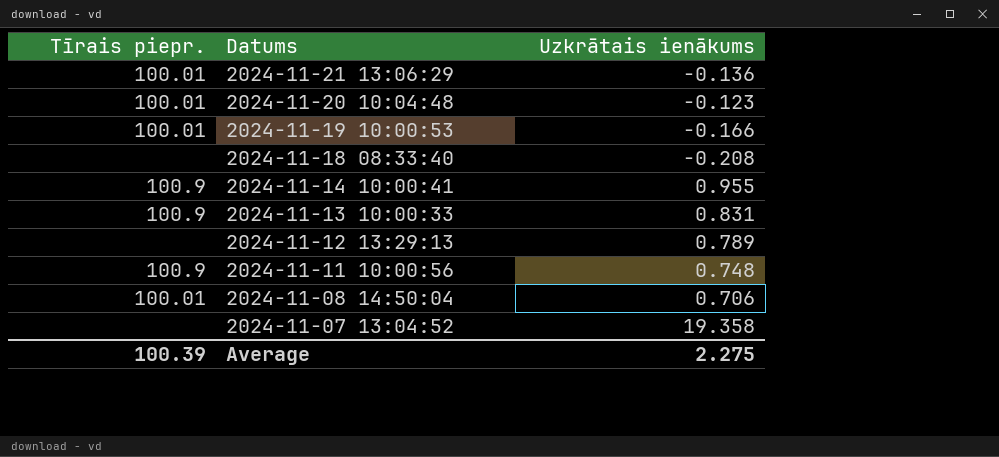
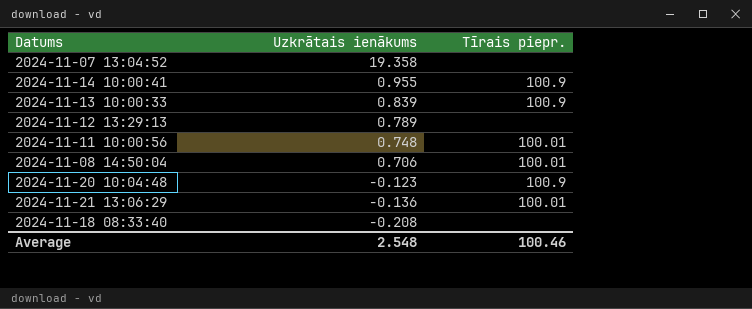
row order: Datums descending -> Uzkrātais ienākums descending
column Tīrais piepr. | position: 1 -> 3
row 2024-11-19 10:00:53: 100.01 | -0.166 -> none
2024-11-13 10:00:33 | Uzkrātais ienākums: 0.831 -> 0.839
2024-11-11 10:00:56 | Tīrais piepr.: 100.9 -> 100.01
2024-11-20 10:04:48 | Tīrais piepr.: 100.01 -> 100.9
Average | Uzkrātais ienākums: 2.275 -> 2.548
Average | Tīrais piepr.: 100.39 -> 100.46

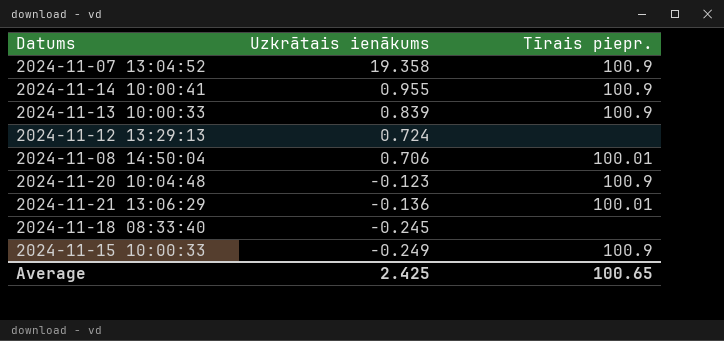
row 2024-11-11 10:00:56: 0.748 | 100.01 -> none
2024-11-07 13:04:52 | Tīrais piepr.: none -> 100.9
2024-11-12 13:29:13 | Uzkrātais ienākums: 0.789 -> 0.724
2024-11-18 08:33:40 | Uzkrātais ienākums: -0.208 -> -0.245
row 2024-11-15 10:00:33: none -> -0.249 | 100.9
Average | Uzkrātais ienākums: 2.548 -> 2.425
Average | Tīrais piepr.: 100.46 -> 100.65

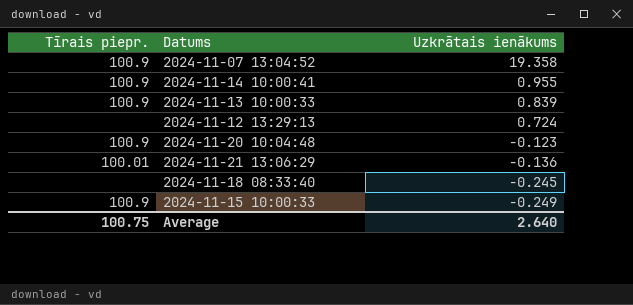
column Tīrais piepr. | position: 3 -> 1
row 2024-11-08 14:50:04: 0.706 | 100.01 -> none
Average | Tīrais piepr.: 100.65 -> 100.75
Average | Uzkrātais ienākums: 2.425 -> 2.640

